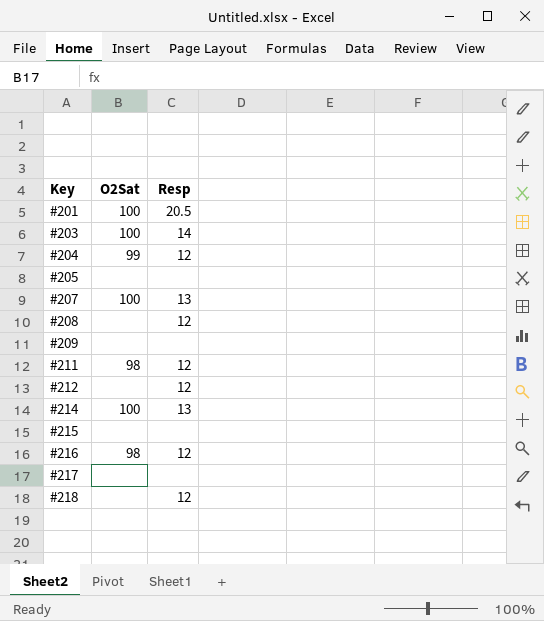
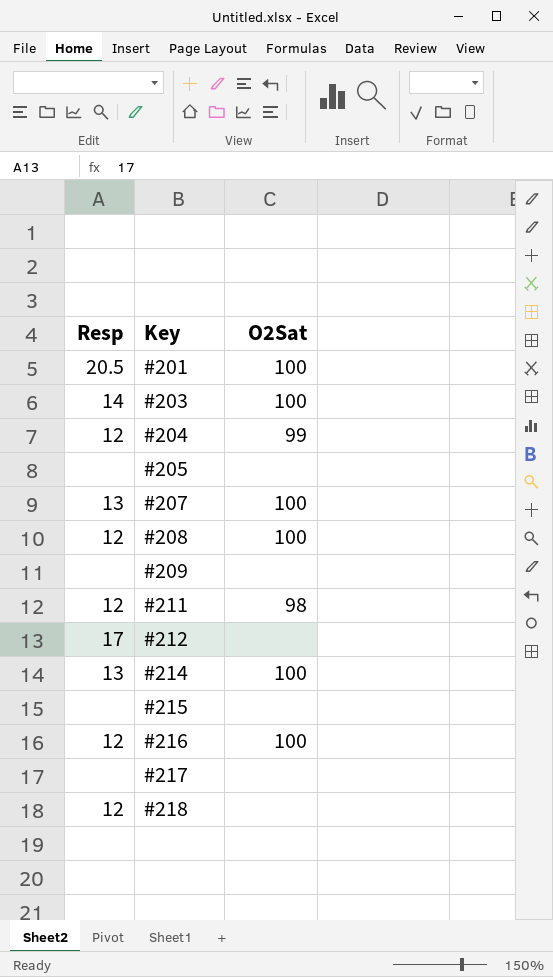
column Resp | position: 3 -> 1
#208 | O2Sat: none -> 100
#212 | Resp: 12 -> 17
#216 | O2Sat: 98 -> 100

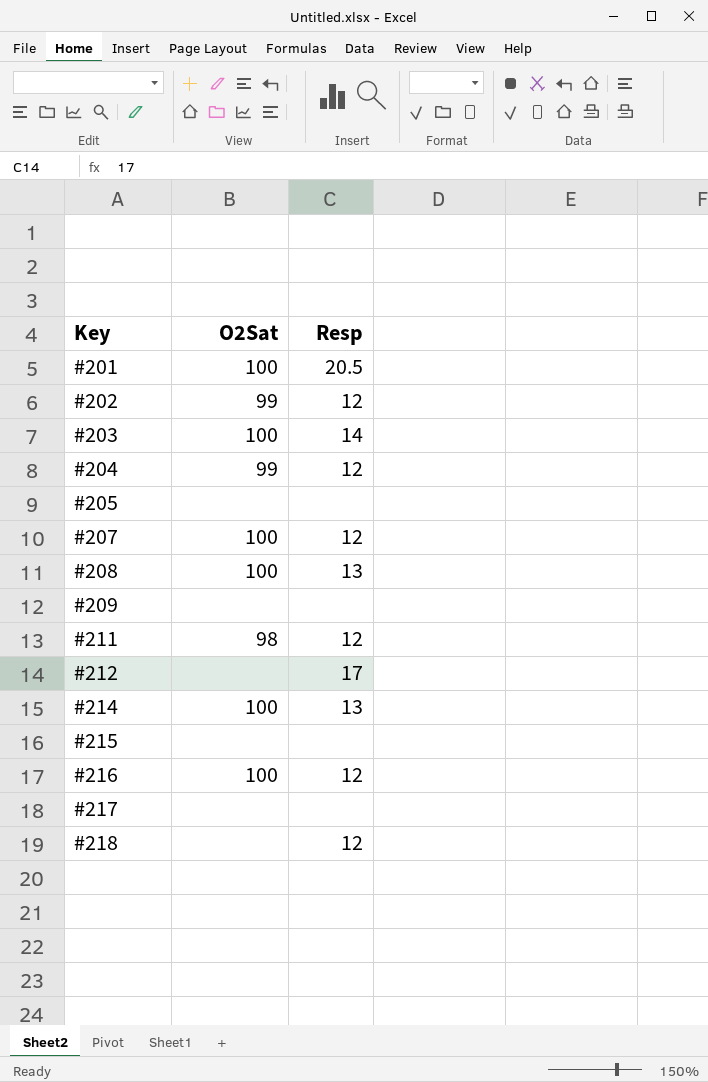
column Resp | position: 1 -> 3
row #202: none -> 99 | 12
#207 | Resp: 13 -> 12
#208 | Resp: 12 -> 13

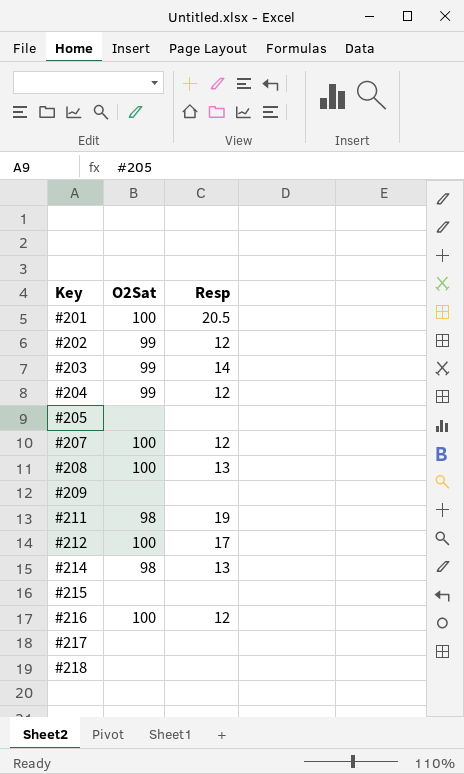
#203 | O2Sat: 100 -> 99
#211 | Resp: 12 -> 19
#212 | O2Sat: none -> 100
#214 | O2Sat: 100 -> 98
#218 | Resp: 12 -> none

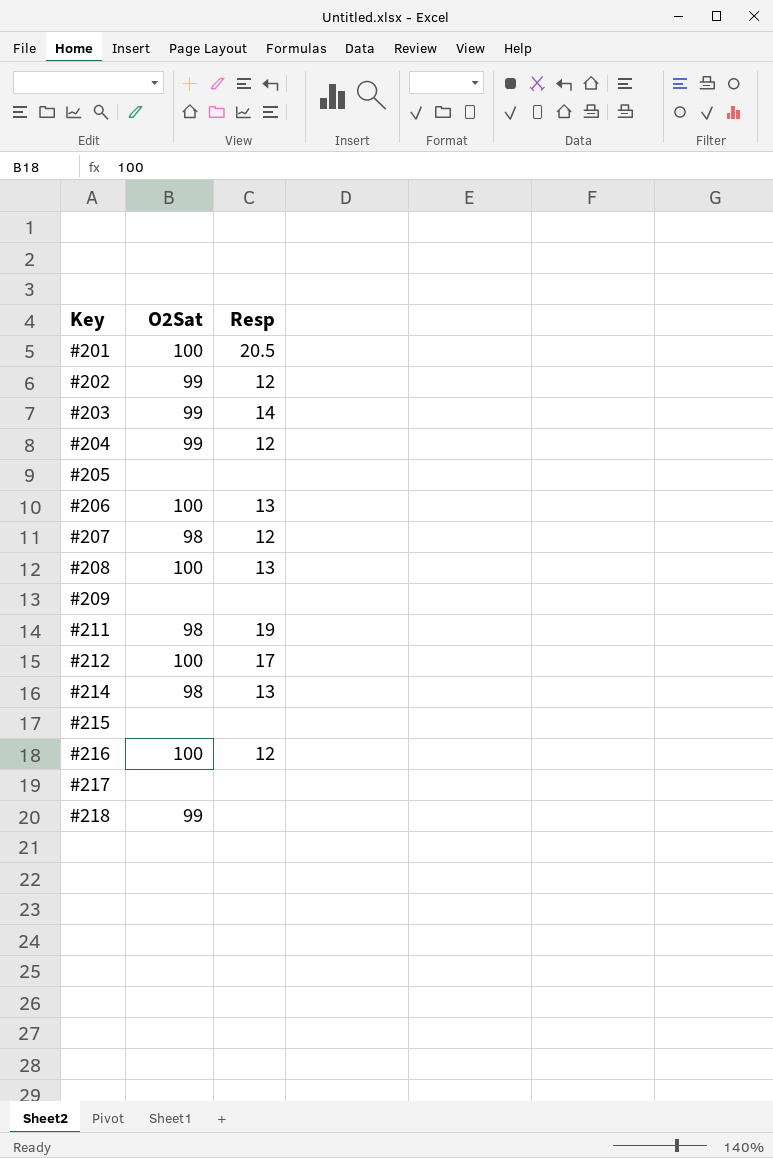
row #206: none -> 100 | 13
#207 | O2Sat: 100 -> 98
#218 | O2Sat: none -> 99

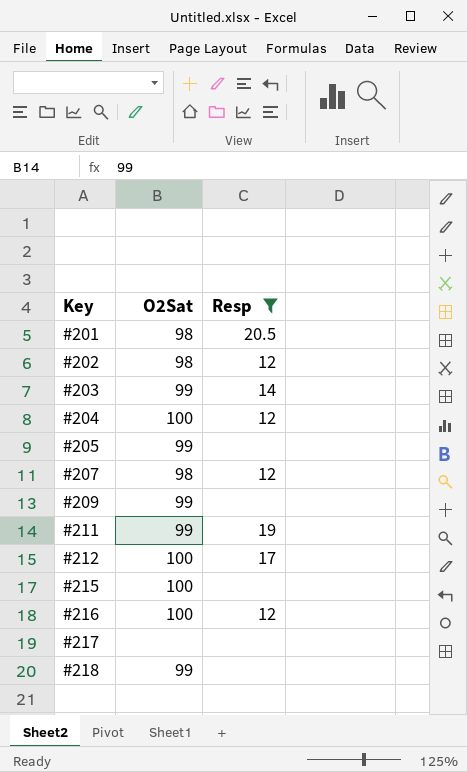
filter: none -> Resp != 13
#201 | O2Sat: 100 -> 98
#202 | O2Sat: 99 -> 98
#204 | O2Sat: 99 -> 100
#205 | O2Sat: none -> 99
#209 | O2Sat: none -> 99
#211 | O2Sat: 98 -> 99
#215 | O2Sat: none -> 100

